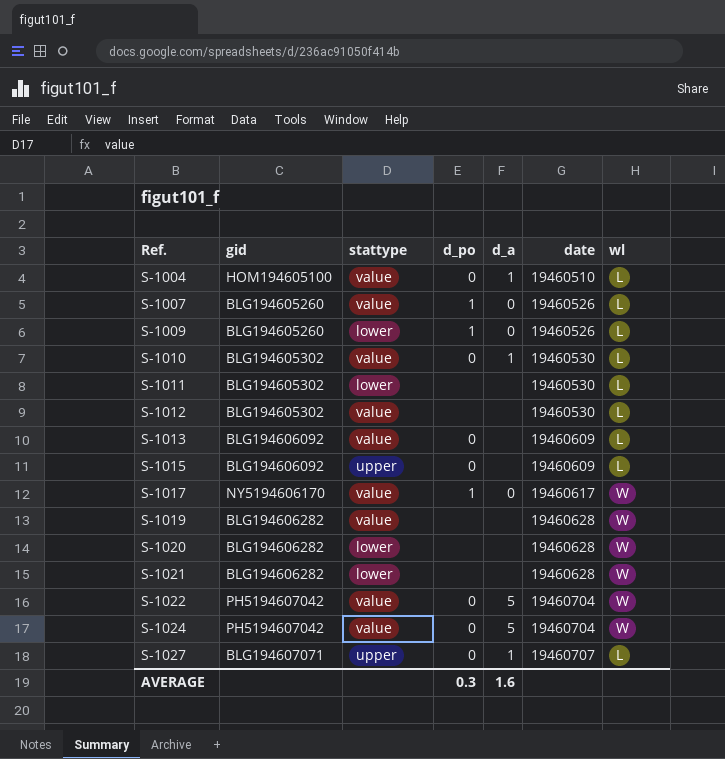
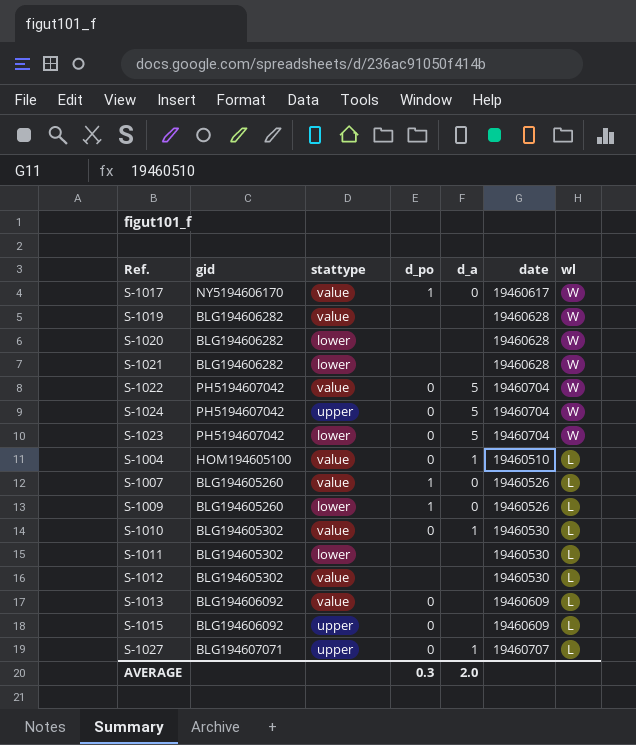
row order: Ref. ascending -> wl descending
S-1024 | stattype: value -> upper
row S-1023: none -> PH5194607042 | lower | 0 | 5 | 19460704 | W
AVERAGE | d_a: 1.6 -> 2.0

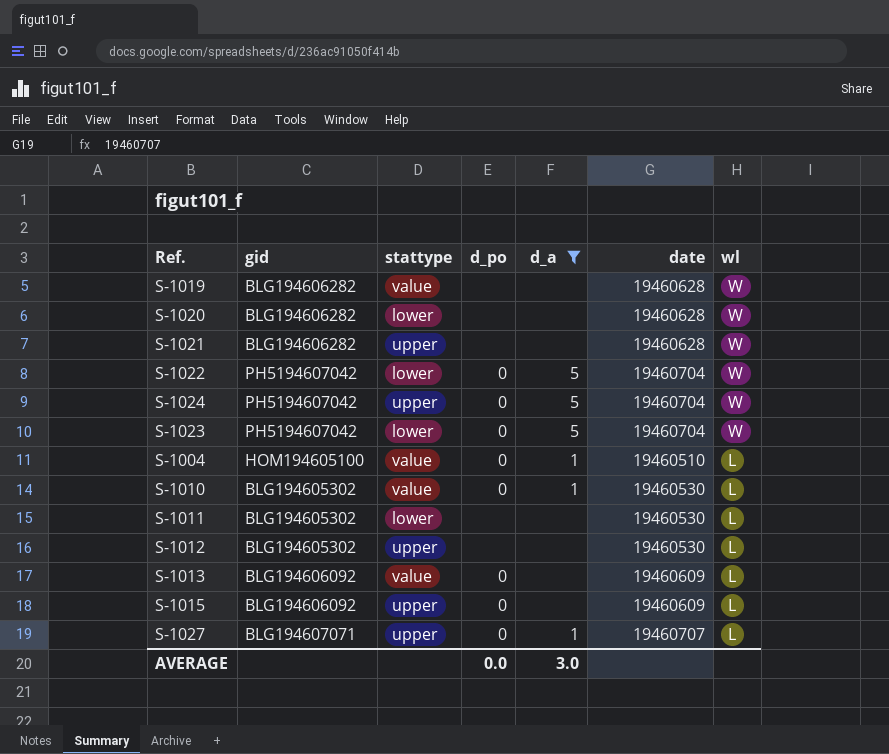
filter: none -> d_a != 0
S-1021 | stattype: lower -> upper
S-1022 | stattype: value -> lower
S-1012 | stattype: value -> upper
AVERAGE | d_po: 0.3 -> 0.0
AVERAGE | d_a: 2.0 -> 3.0

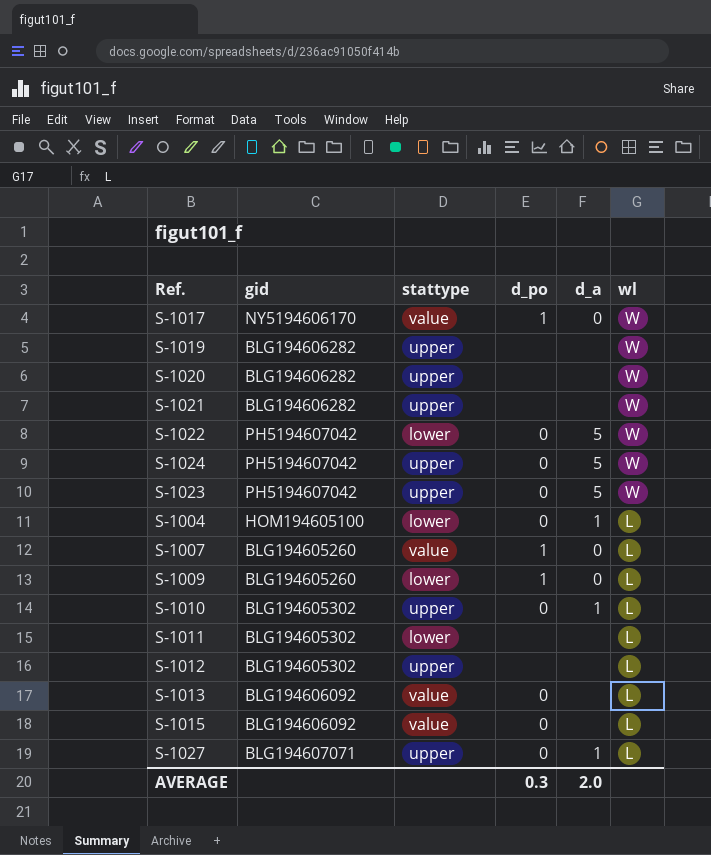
filter: d_a != 0 -> none
column date | position: 6 -> none
S-1019 | stattype: value -> upper
S-1020 | stattype: lower -> upper
S-1023 | stattype: lower -> upper
S-1004 | stattype: value -> lower
S-1010 | stattype: value -> upper
S-1015 | stattype: upper -> value
AVERAGE | d_po: 0.0 -> 0.3
AVERAGE | d_a: 3.0 -> 2.0

